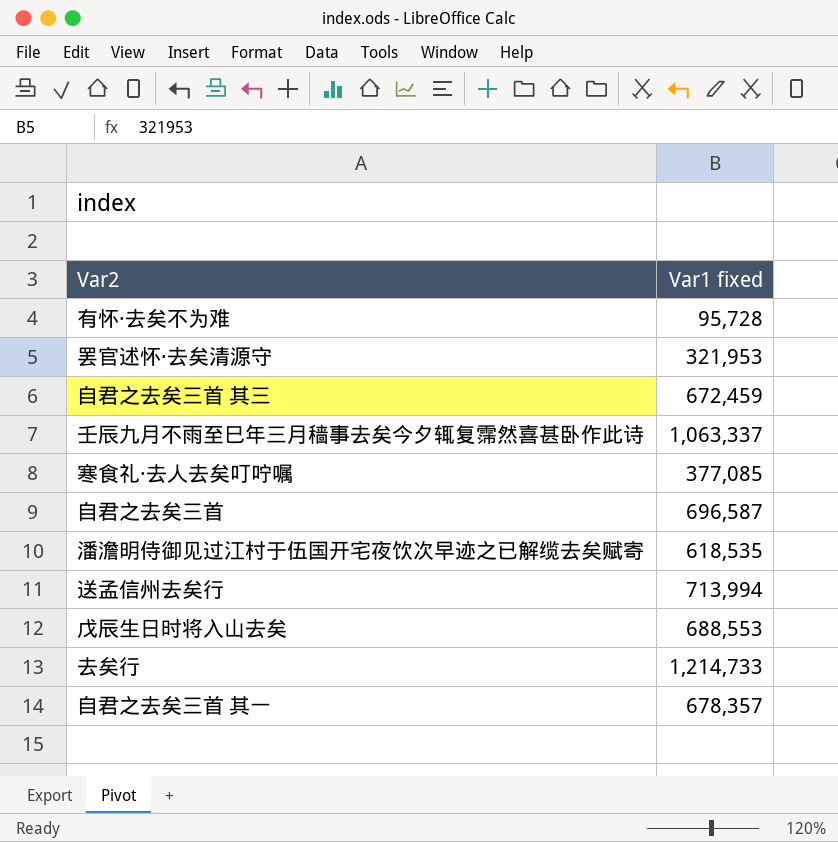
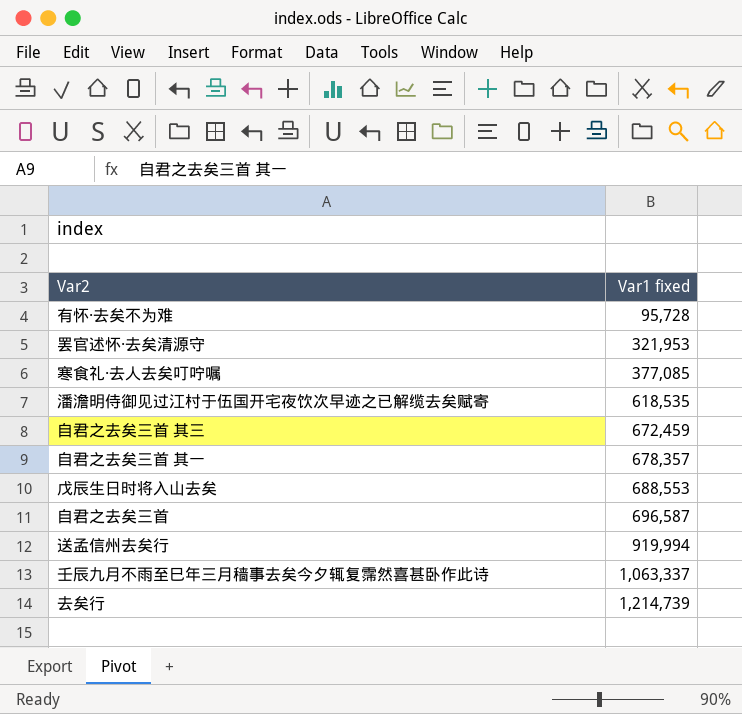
row order: none -> Var1 fixed ascending
送孟信州去矣行 | Var1 fixed: 713,994 -> 919,994
去矣行 | Var1 fixed: 1,214,733 -> 1,214,739

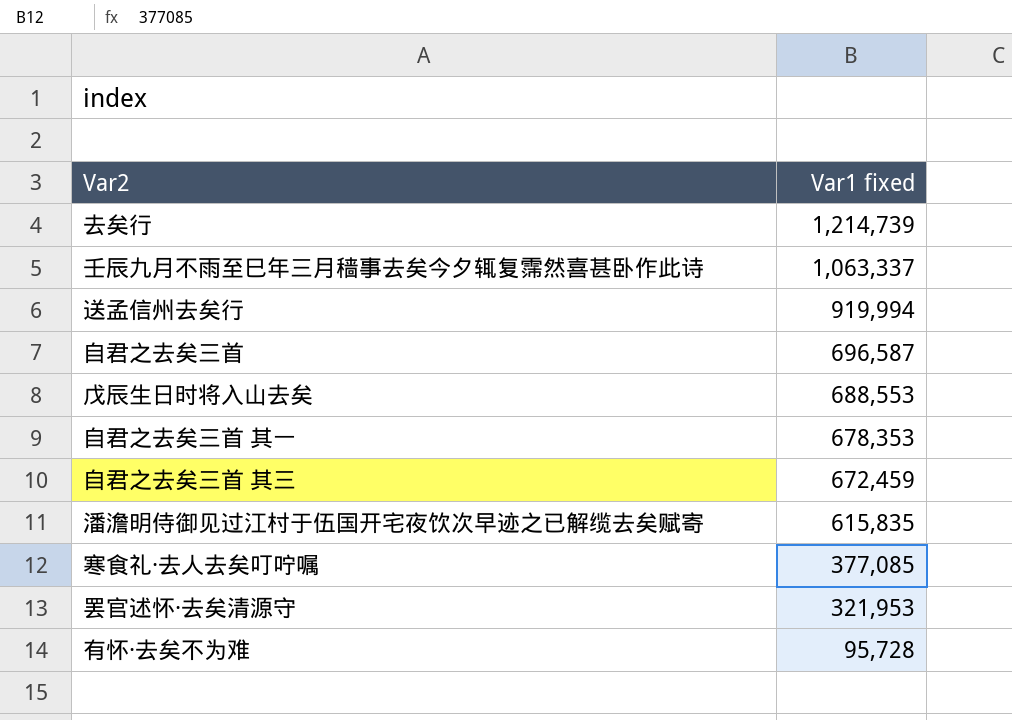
row order: Var1 fixed ascending -> Var1 fixed descending
自君之去矣三首 其一 | Var1 fixed: 678,357 -> 678,353
潘澹明侍御见过江村于伍国开宅夜饮次早迹之已解缆去矣赋寄 | Var1 fixed: 618,535 -> 615,835

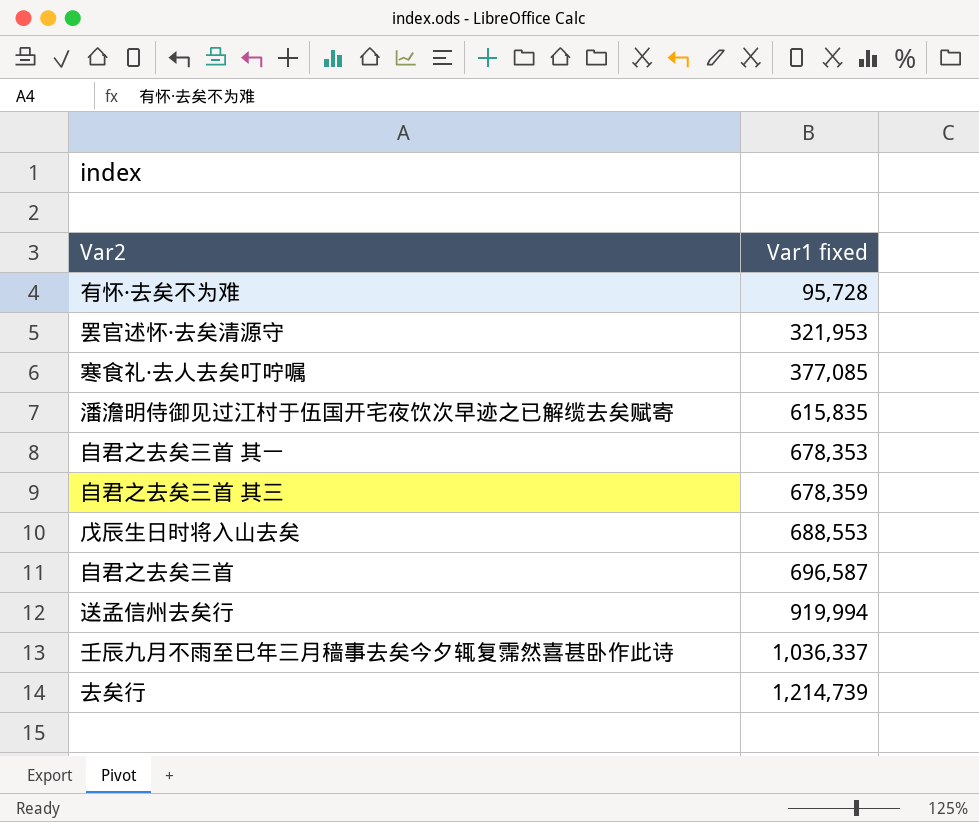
row order: Var1 fixed descending -> Var1 fixed ascending
自君之去矣三首 其三 | Var1 fixed: 672,459 -> 678,359
壬辰九月不雨至巳年三月穑事去矣今夕辄复霈然喜甚卧作此诗 | Var1 fixed: 1,063,337 -> 1,036,337

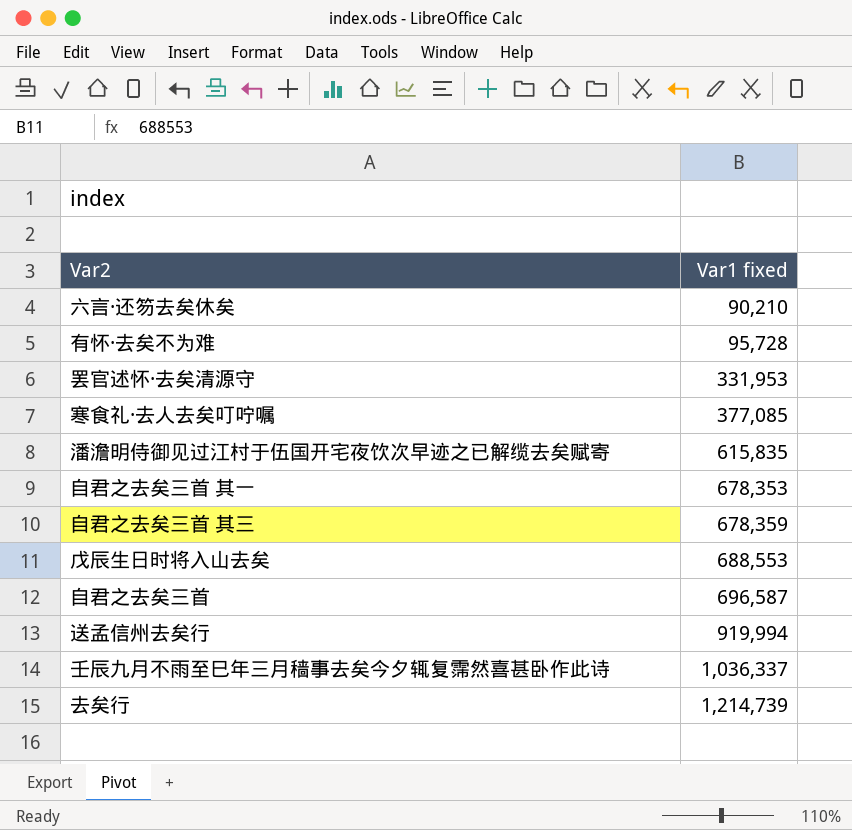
row 六言·还笏去矣休矣: none -> 90,210
罢官述怀·去矣清源守 | Var1 fixed: 321,953 -> 331,953

